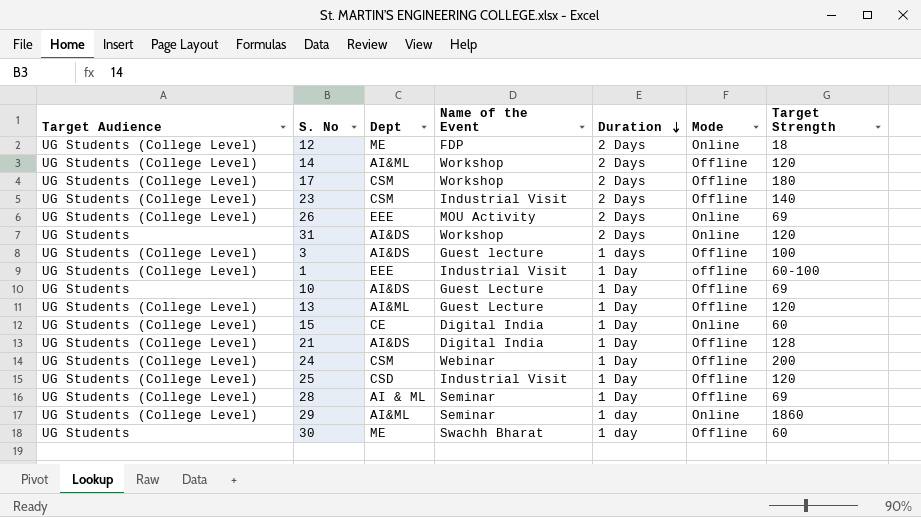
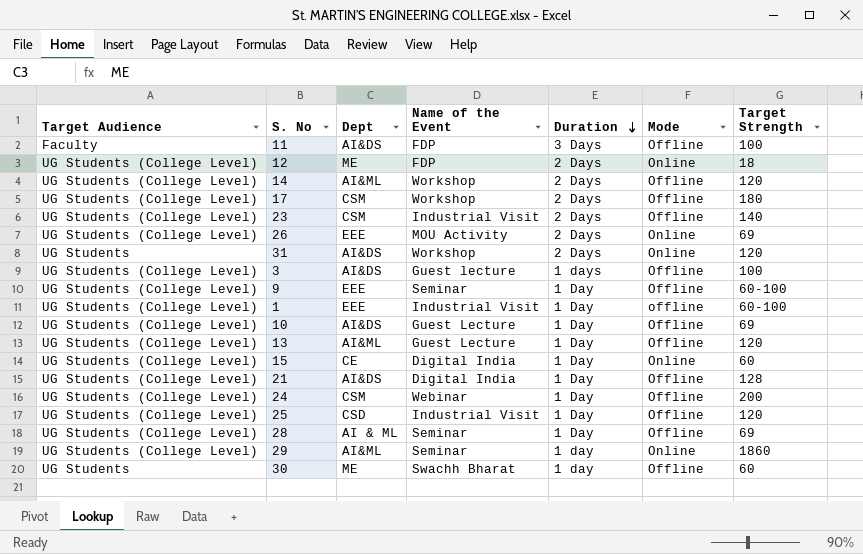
row 11: none -> Faculty | AI&DS | FDP | 3 Days | Offline | 100
row 9: none -> UG Students (College Level) | EEE | Seminar | 1 Day | Offline | 60-100
10 | Target Audience: UG Students -> UG Students (College Level)

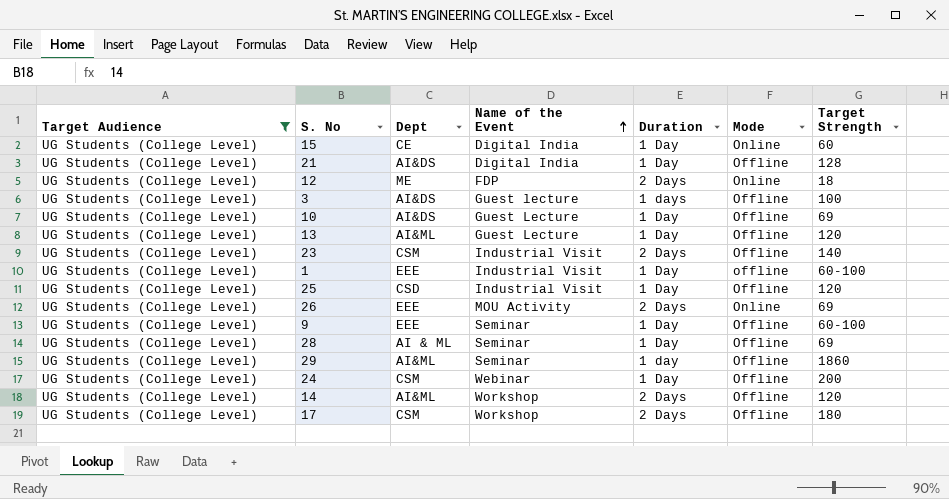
filter: none -> Target Audience = UG Students (College Level)
row order: Duration descending -> Name of the Event ascending
29 | Mode: Online -> Offline

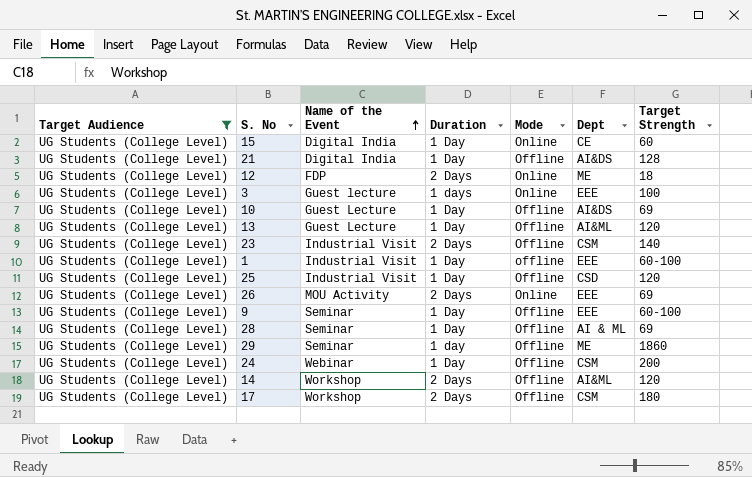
column Dept | position: 3 -> 6
3 | Mode: Offline -> Online
3 | Dept: AI&DS -> EEE
29 | Dept: AI&ML -> ME

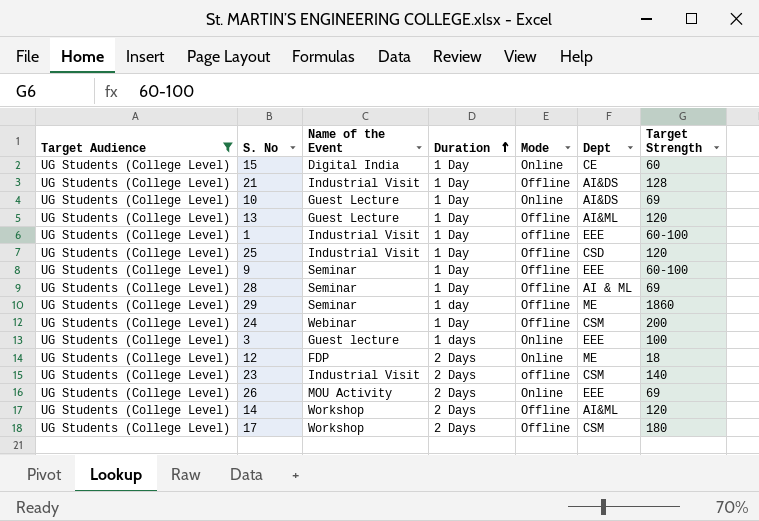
row order: Name of the Event ascending -> Duration ascending
21 | Name of the Event: Digital India -> Industrial Visit
10 | Mode: Offline -> Online
23 | Mode: Offline -> offline

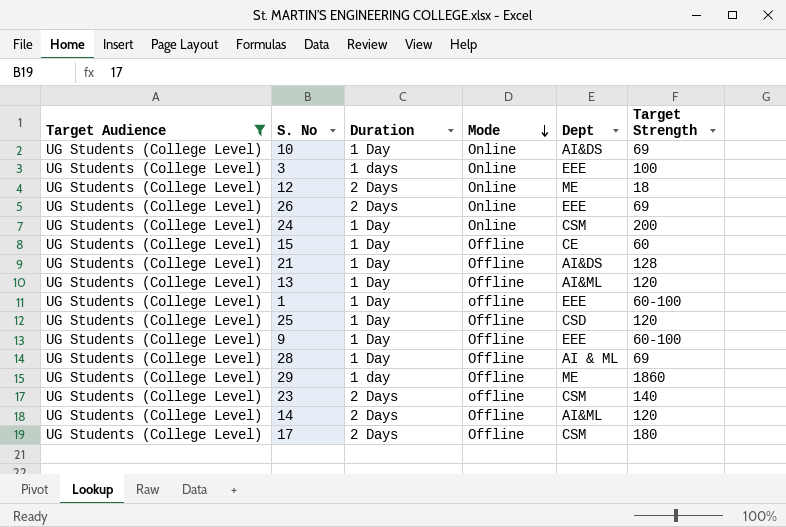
row order: Duration ascending -> Mode descending
column Name of the Event | position: 3 -> none
24 | Mode: Offline -> Online
15 | Mode: Online -> Offline

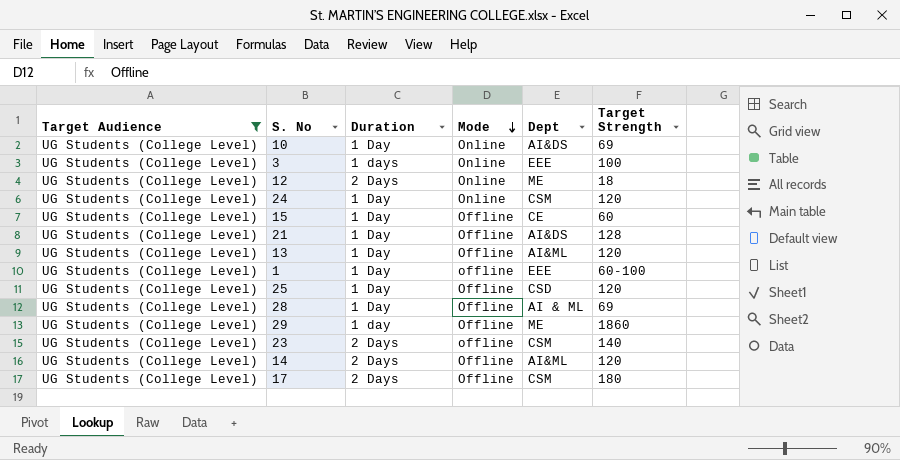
row 26: UG Students (College Level) | 2 Days | Online | EEE | 69 -> none
row 9: UG Students (College Level) | 1 Day | Offline | EEE | 60-100 -> none
24 | Target Strength: 200 -> 120

